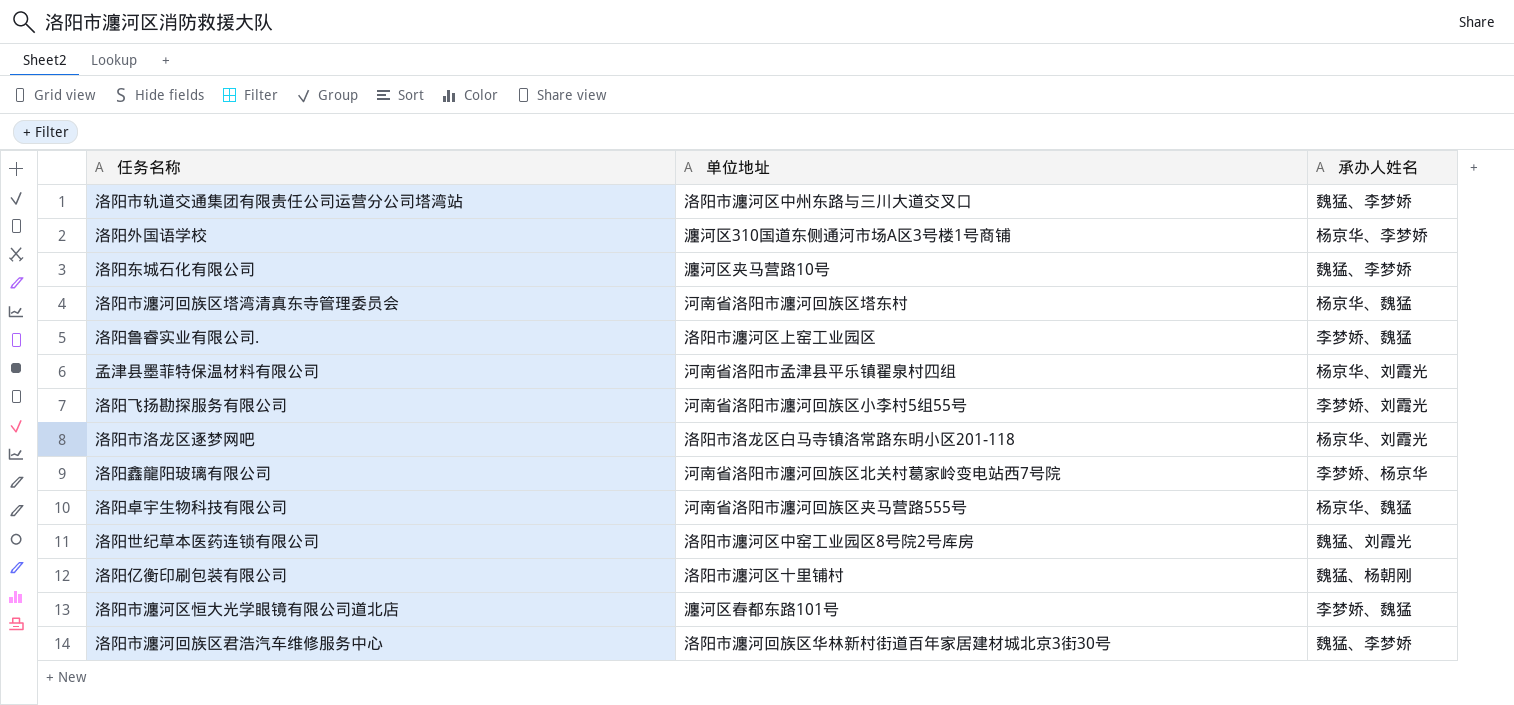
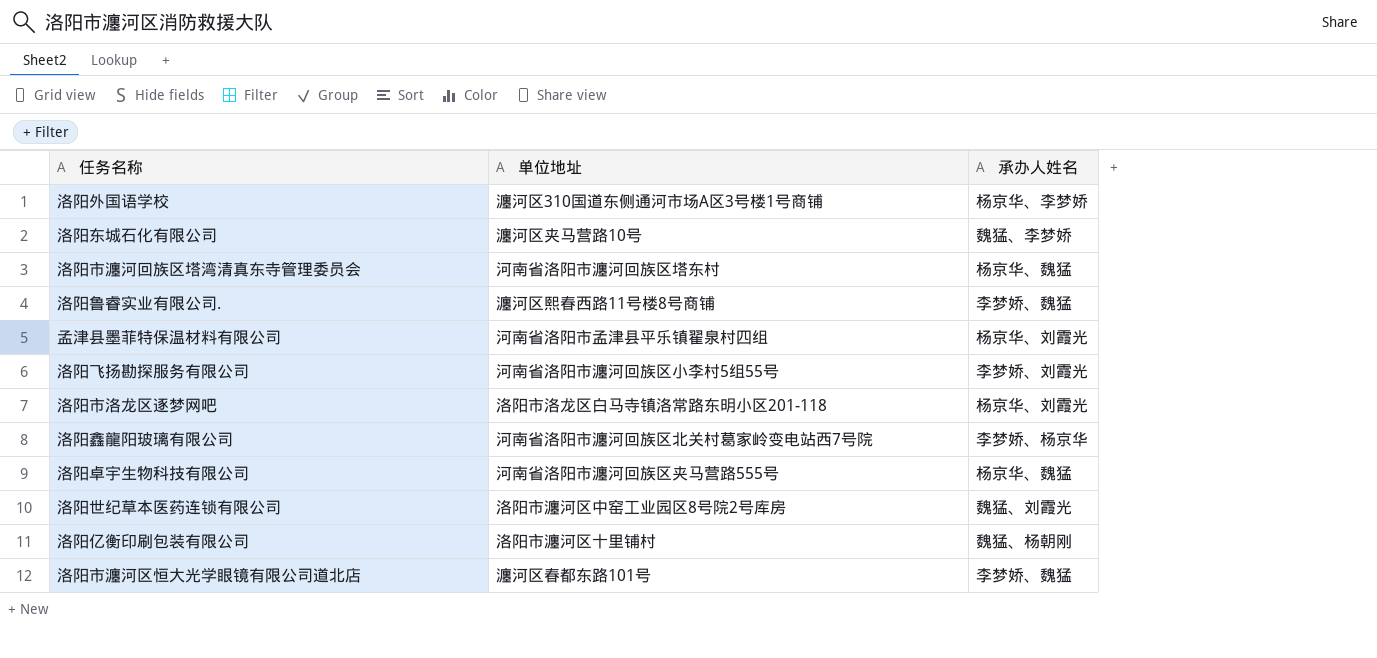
row 洛阳市轨道交通集团有限责任公司运营分公司塔湾站: 洛阳市瀍河区中州东路与三川大道交叉口 | 魏猛、李梦娇 -> none
row 洛阳市瀍河回族区君浩汽车维修服务中心: 洛阳市瀍河回族区华林新村街道百年家居建材城北京3街30号 | 魏猛、李梦娇 -> none
洛阳鲁睿实业有限公司. | 单位地址: 洛阳市瀍河区上窑工业园区 -> 瀍河区熙春西路11号楼8号商铺

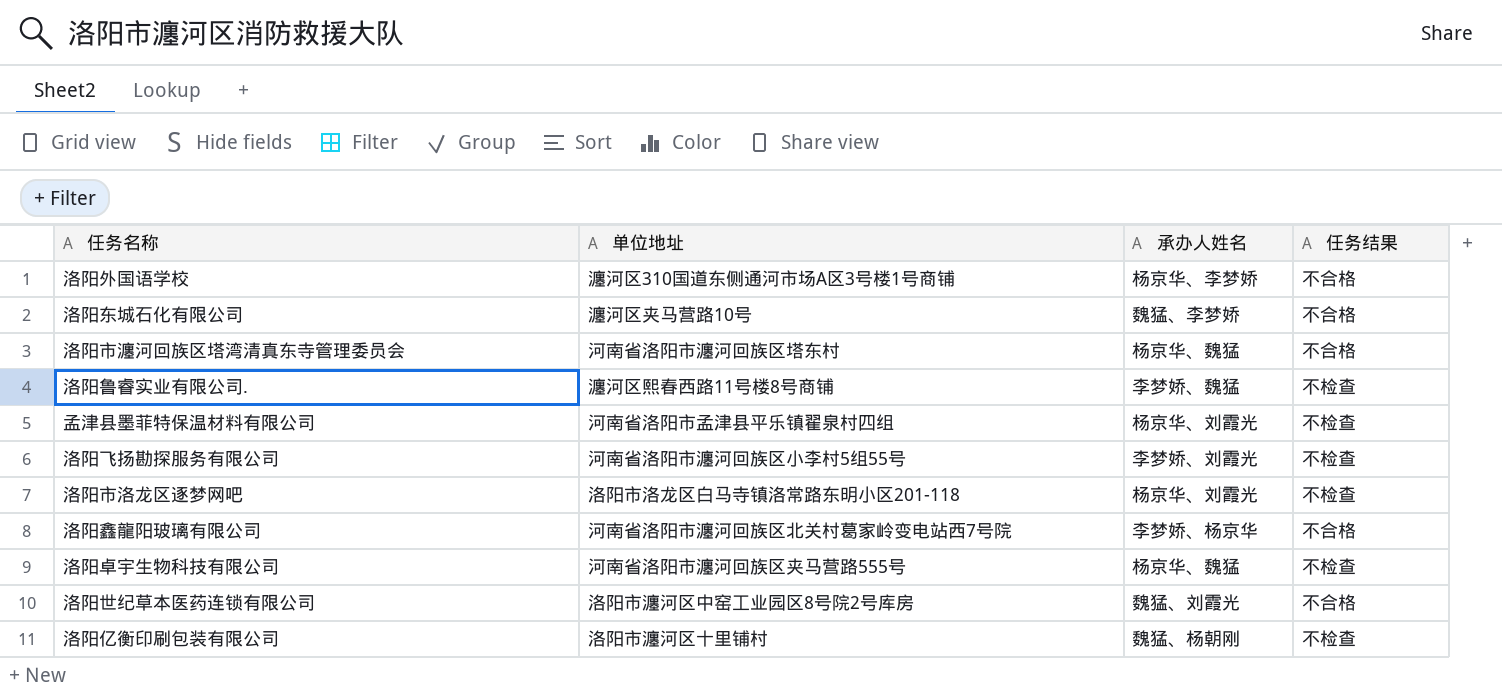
column 任务结果 | position: none -> 4
row 洛阳市瀍河区恒大光学眼镜有限公司道北店: 瀍河区春都东路101号 | 李梦娇、魏猛 -> none

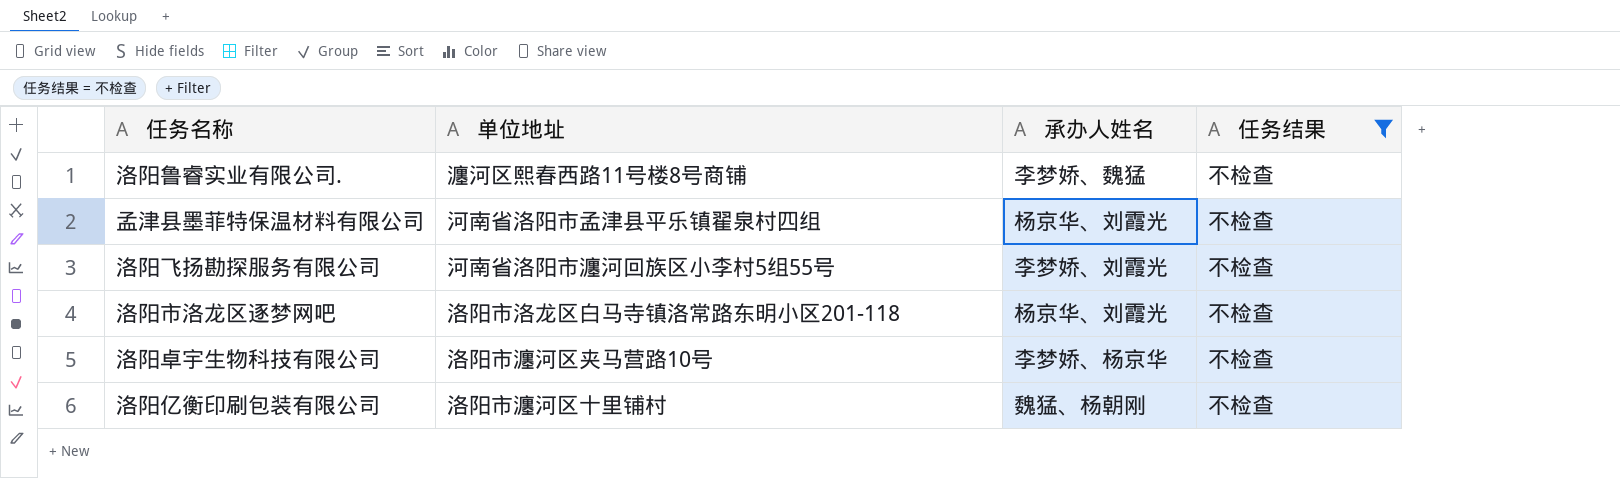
filter: none -> 任务结果 = 不检查
洛阳卓宇生物科技有限公司 | 单位地址: 河南省洛阳市瀍河回族区夹马营路555号 -> 洛阳市瀍河区夹马营路10号
洛阳卓宇生物科技有限公司 | 承办人姓名: 杨京华、魏猛 -> 李梦娇、杨京华

